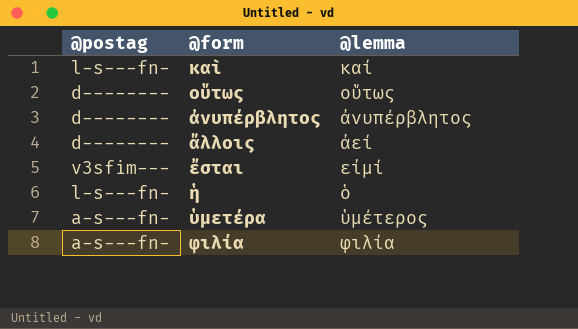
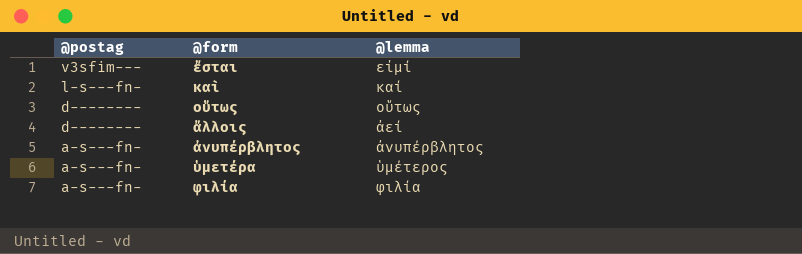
row order: none -> @postag descending
row ἡ: l-s---fn- | ὁ -> none
ἀνυπέρβλητος | @postag: d-------- -> a-s---fn-

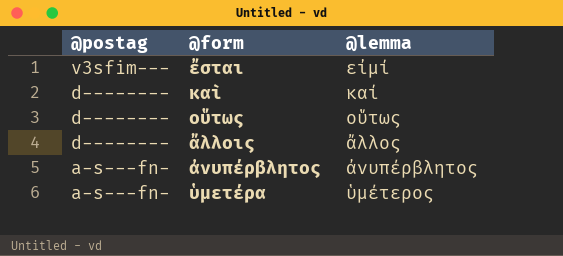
row φιλία: a-s---fn- | φιλία -> none
καὶ | @postag: l-s---fn- -> d--------
ἄλλοις | @lemma: ἀεί -> ἄλλος

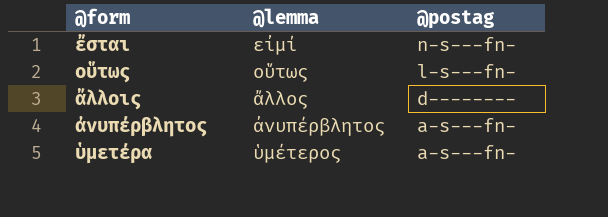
column @postag | position: 1 -> 3
row καὶ: d-------- | καί -> none
ἔσται | @postag: v3sfim--- -> n-s---fn-
οὕτως | @postag: d-------- -> l-s---fn-

